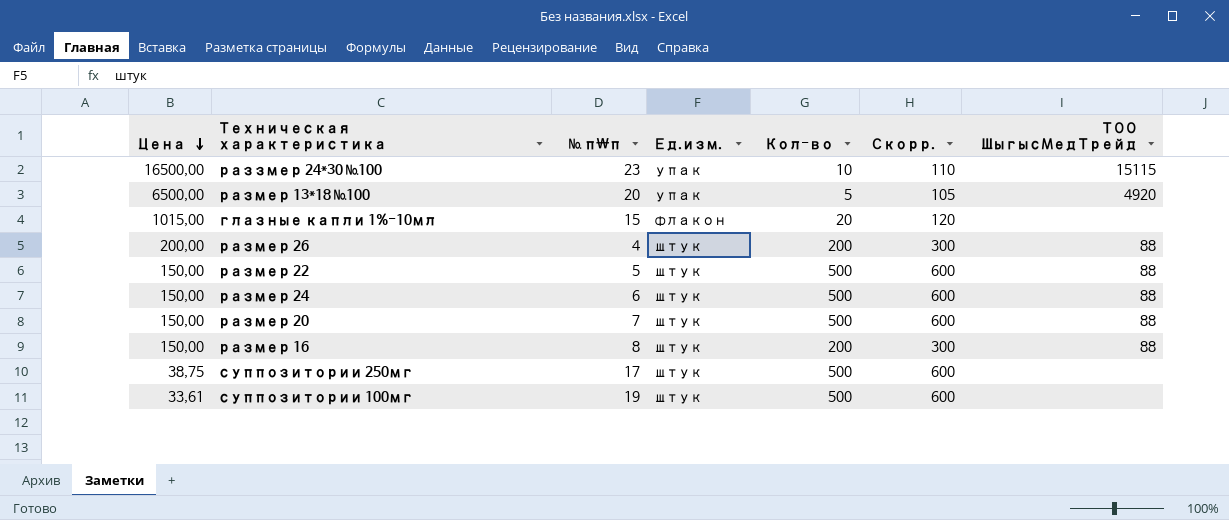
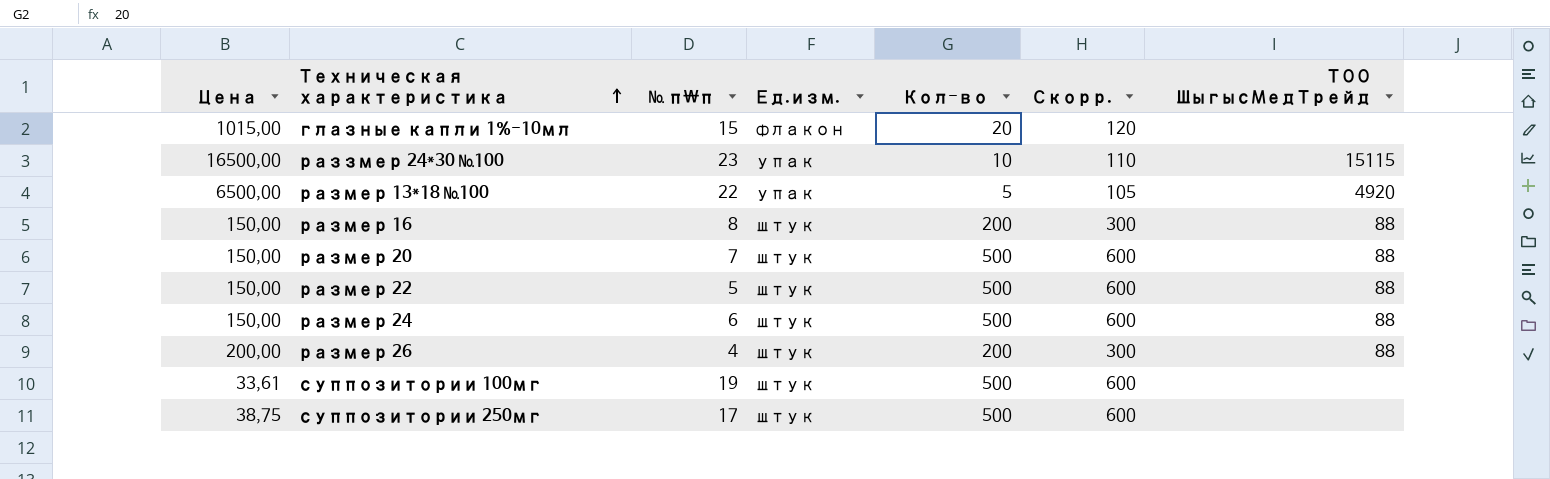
row order: Цена descending -> Техническая характеристика ascending
размер 13*18 №100 | № п\п: 20 -> 22

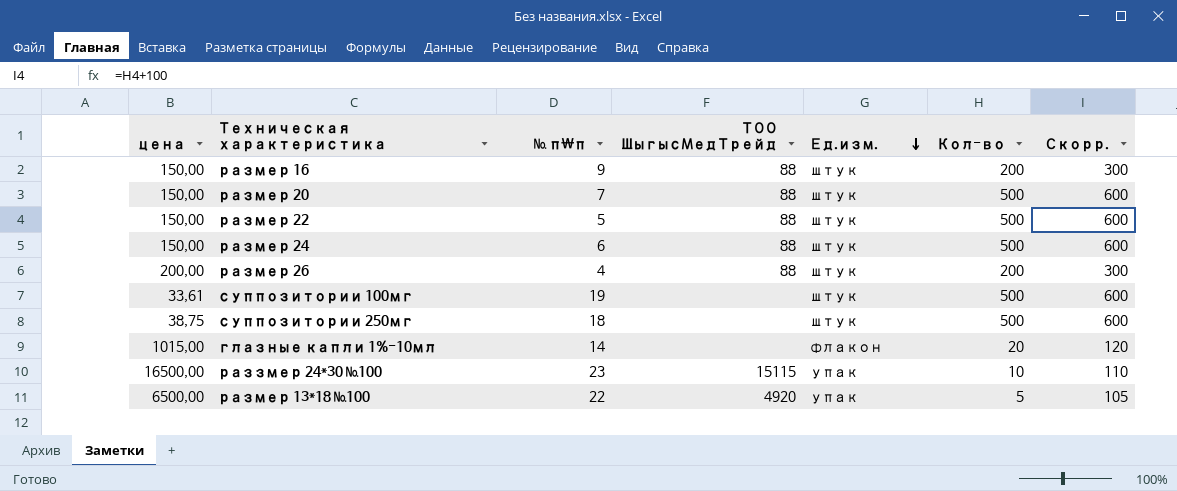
row order: Техническая характеристика ascending -> Ед.изм. descending
column name: Цена -> цена
column ТОО ШыгысМедТрейд | position: 7 -> 4
размер 16 | № п\п: 8 -> 9
суппозитории 250мг | № п\п: 17 -> 18
глазные капли 1%-10мл | № п\п: 15 -> 14

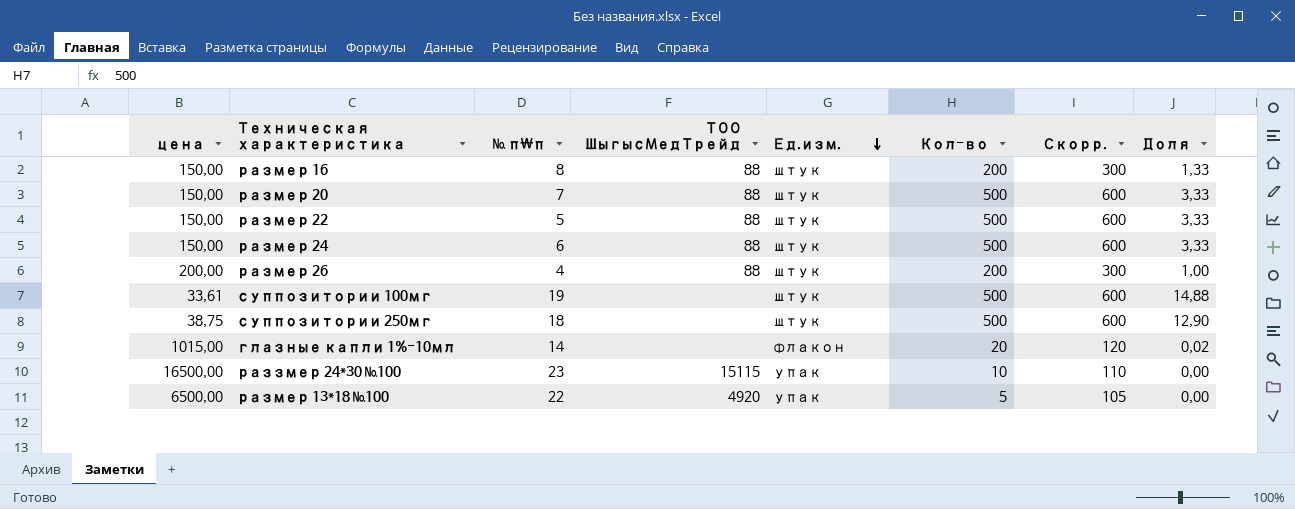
column Доля | formula: none -> [Кол-во] / [цена]
размер 16 | № п\п: 9 -> 8

